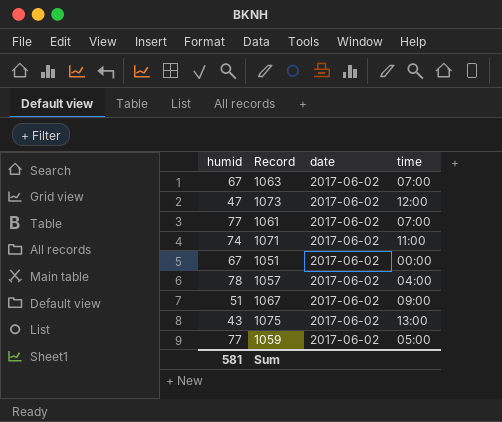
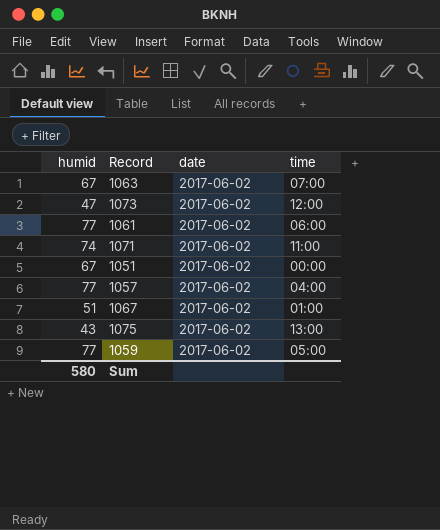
1061 | time: 07:00 -> 06:00
1057 | humid: 78 -> 77
1067 | time: 09:00 -> 01:00
Sum | humid: 581 -> 580

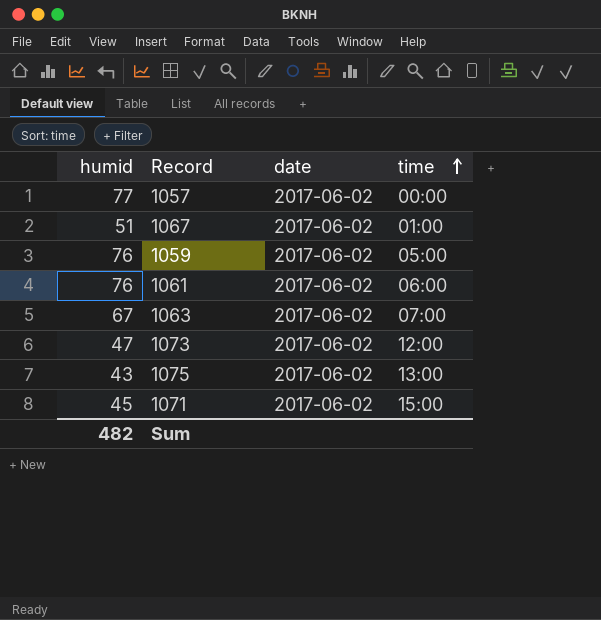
row order: none -> time ascending
row 1051: 67 | 2017-06-02 | 00:00 -> none
1057 | time: 04:00 -> 00:00
1059 | humid: 77 -> 76
1061 | humid: 77 -> 76
1071 | humid: 74 -> 45
1071 | time: 11:00 -> 15:00
Sum | humid: 580 -> 482

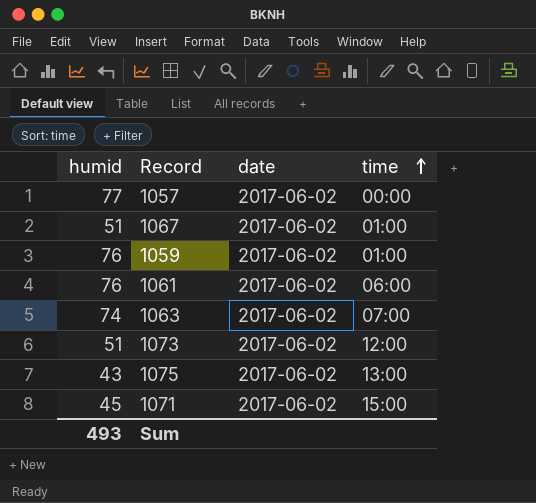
1059 | time: 05:00 -> 01:00
1063 | humid: 67 -> 74
1073 | humid: 47 -> 51
Sum | humid: 482 -> 493

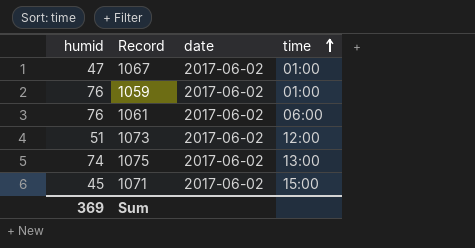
row 1057: 77 | 2017-06-02 | 00:00 -> none
row 1063: 74 | 2017-06-02 | 07:00 -> none
1067 | humid: 51 -> 47
1075 | humid: 43 -> 74
Sum | humid: 493 -> 369

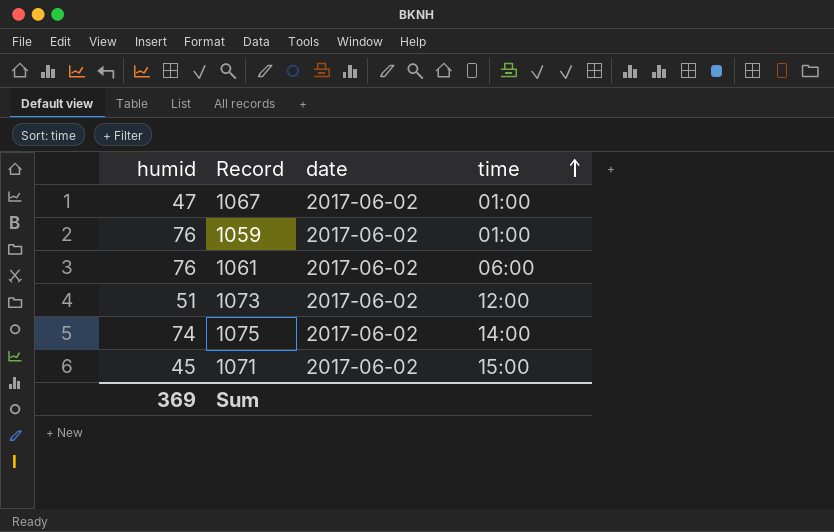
1075 | time: 13:00 -> 14:00

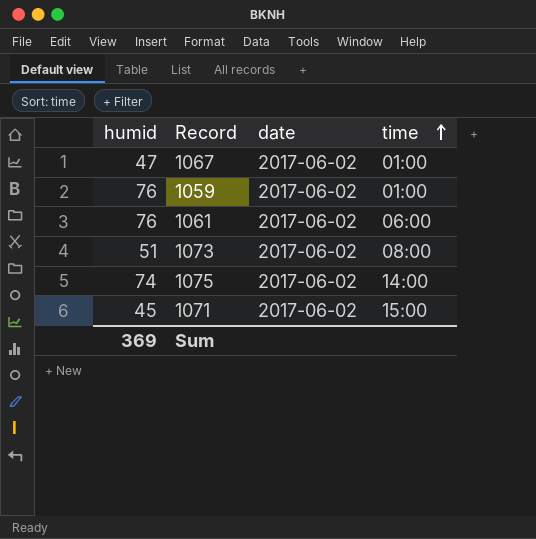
1073 | time: 12:00 -> 08:00

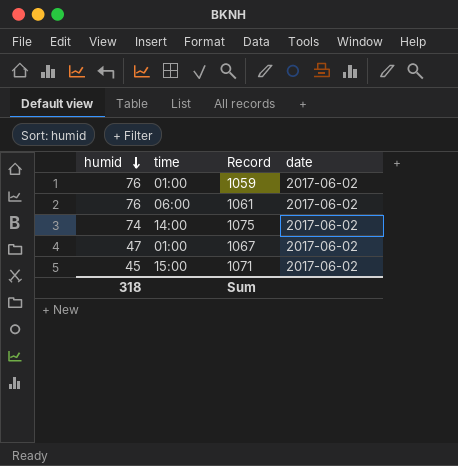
row order: time ascending -> humid descending
column time | position: 4 -> 2
row 1073: 51 | 2017-06-02 | 08:00 -> none
Sum | humid: 369 -> 318

